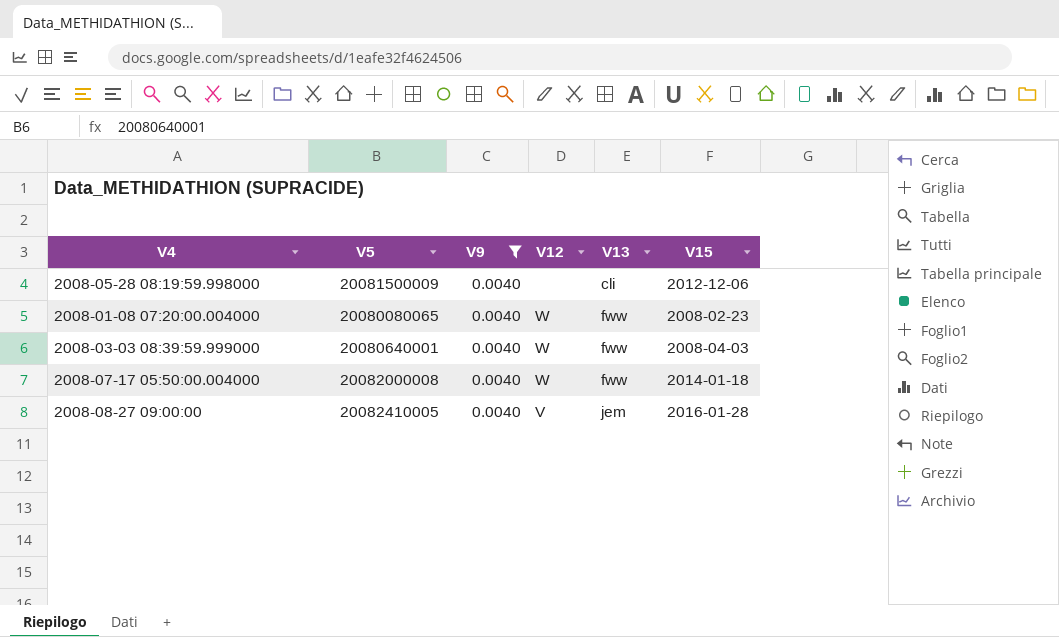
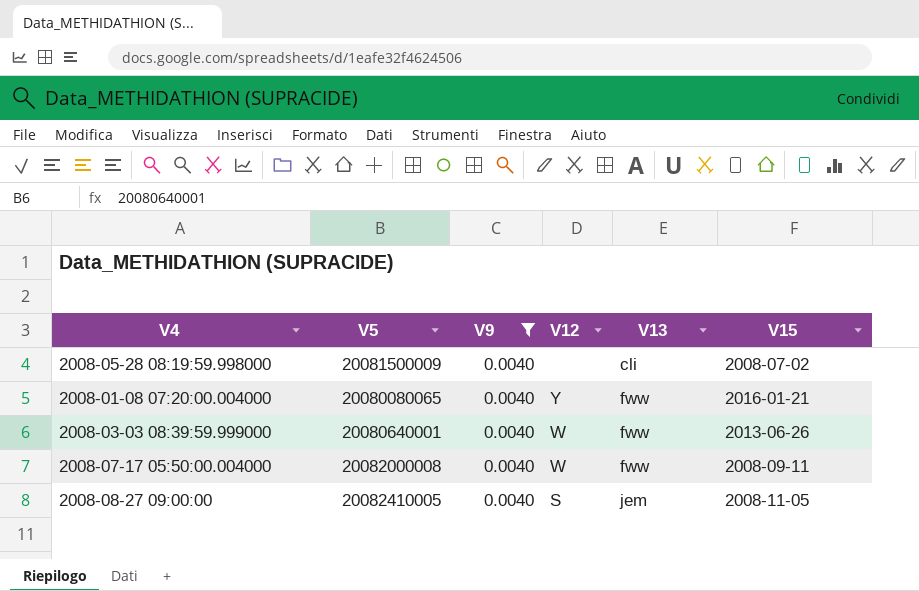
2008-05-28 08:19:59.998000 | V15: 2012-12-06 -> 2008-07-02
2008-01-08 07:20:00.004000 | V12: W -> Y
2008-01-08 07:20:00.004000 | V15: 2008-02-23 -> 2016-01-21
2008-03-03 08:39:59.999000 | V15: 2008-04-03 -> 2013-06-26
2008-07-17 05:50:00.004000 | V15: 2014-01-18 -> 2008-09-11
2008-08-27 09:00:00 | V12: V -> S
2008-08-27 09:00:00 | V15: 2016-01-28 -> 2008-11-05

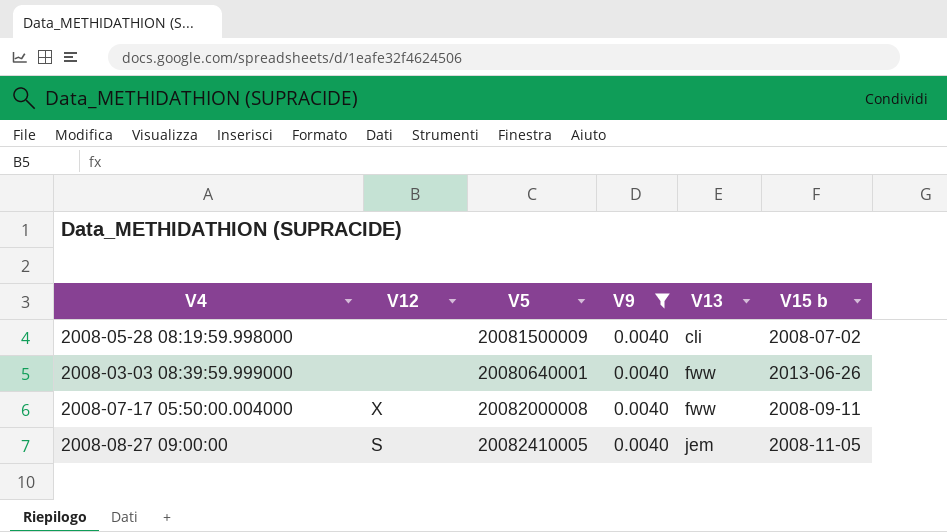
column V12 | position: 4 -> 2
column name: V15 -> V15 b
row 2008-01-08 07:20:00.004000: 20080080065 | 0.0040 | Y | fww | 2016-01-21 -> none
2008-03-03 08:39:59.999000 | V12: W -> none
2008-07-17 05:50:00.004000 | V12: W -> X

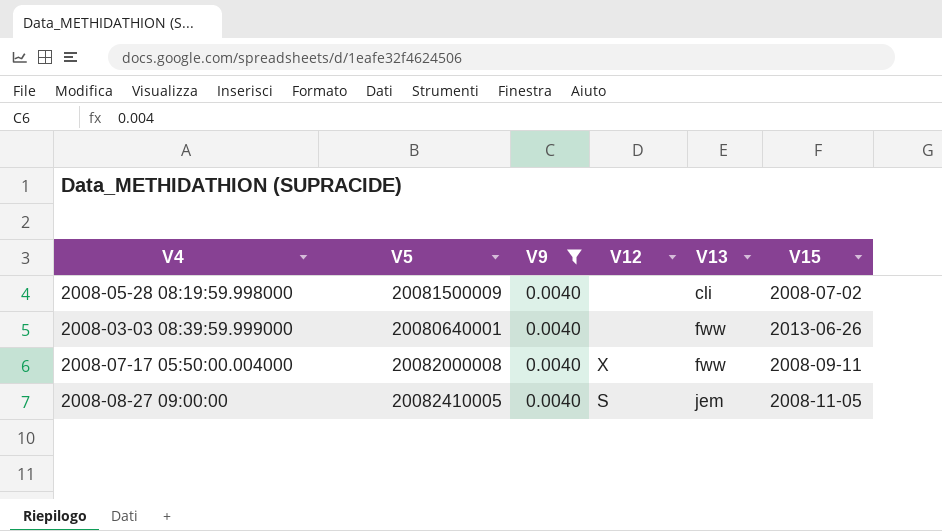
column V12 | position: 2 -> 4
column name: V15 b -> V15

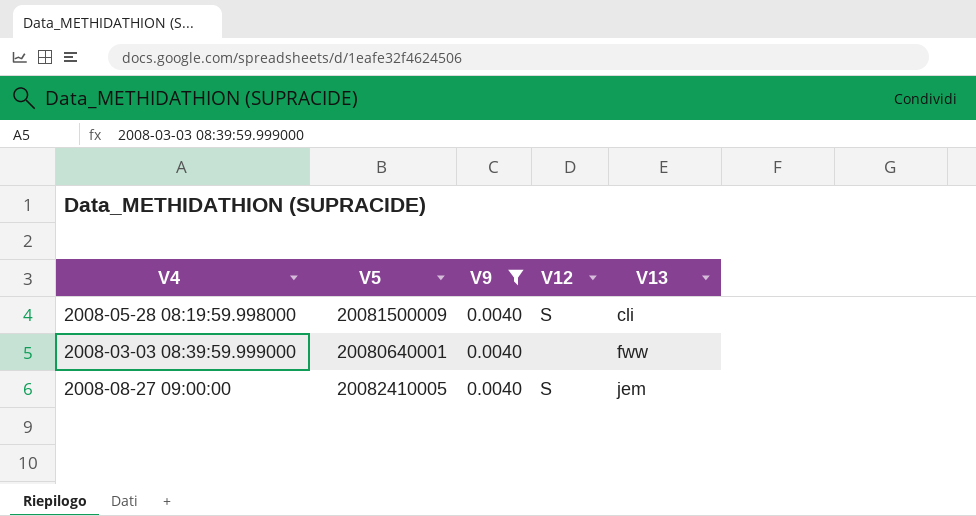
column V15 | position: 6 -> none
row 2008-07-17 05:50:00.004000: 20082000008 | 0.0040 | X | fww | 2008-09-11 -> none
2008-05-28 08:19:59.998000 | V12: none -> S

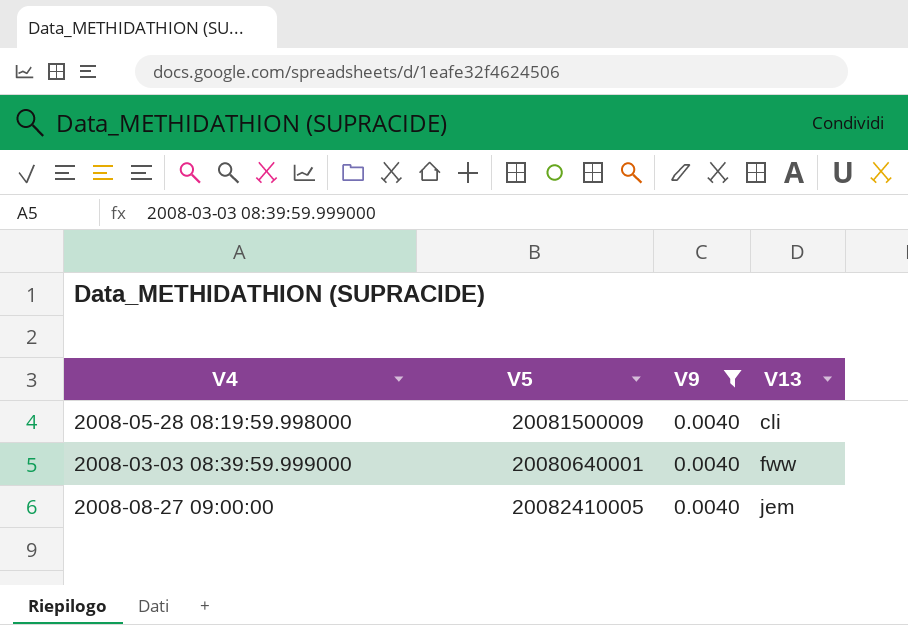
column V12 | position: 4 -> none

